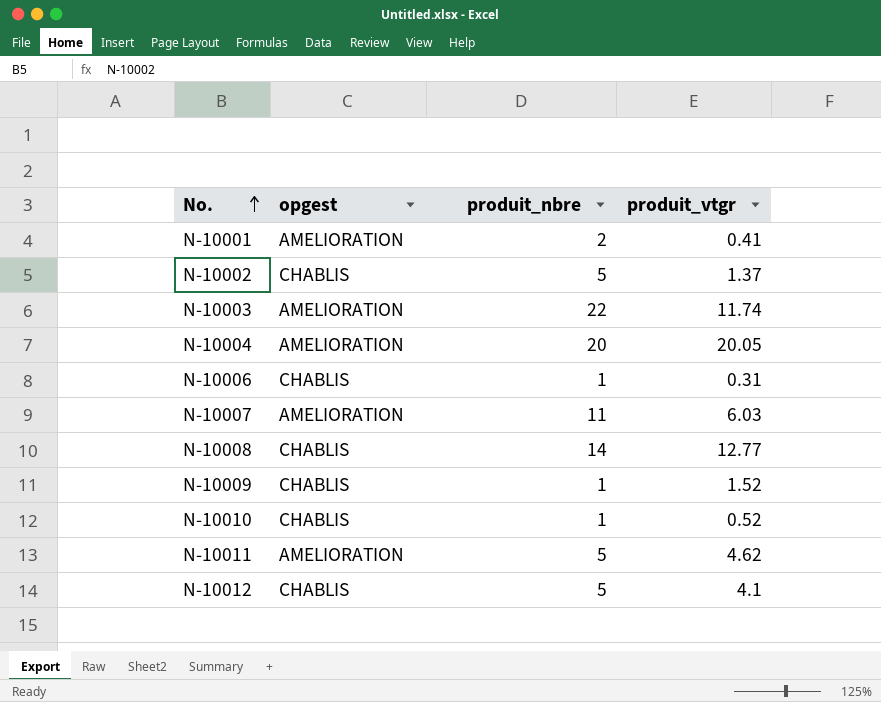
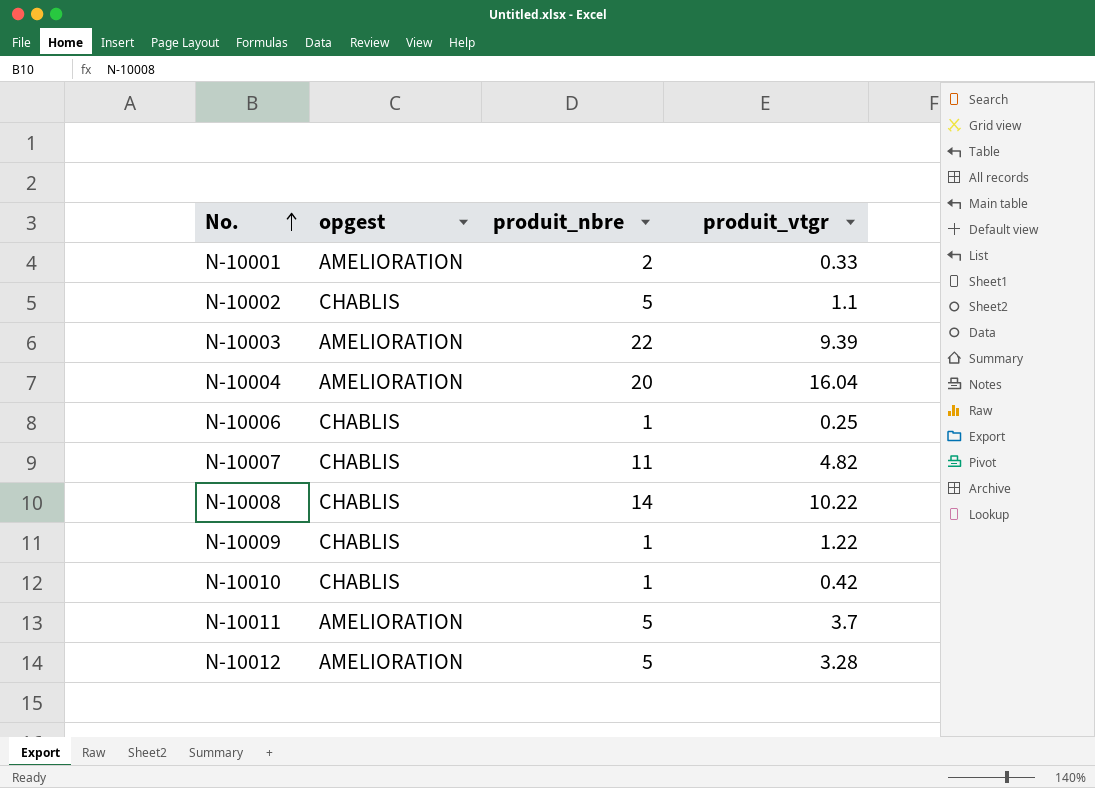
N-10001 | produit_vtgr: 0.41 -> 0.33
N-10002 | produit_vtgr: 1.37 -> 1.1
N-10003 | produit_vtgr: 11.74 -> 9.39
N-10004 | produit_vtgr: 20.05 -> 16.04
N-10006 | produit_vtgr: 0.31 -> 0.25
N-10007 | opgest: AMELIORATION -> CHABLIS
N-10007 | produit_vtgr: 6.03 -> 4.82
N-10008 | produit_vtgr: 12.77 -> 10.22
N-10009 | produit_vtgr: 1.52 -> 1.22
N-10010 | produit_vtgr: 0.52 -> 0.42
N-10011 | produit_vtgr: 4.62 -> 3.7
N-10012 | opgest: CHABLIS -> AMELIORATION
N-10012 | produit_vtgr: 4.1 -> 3.28

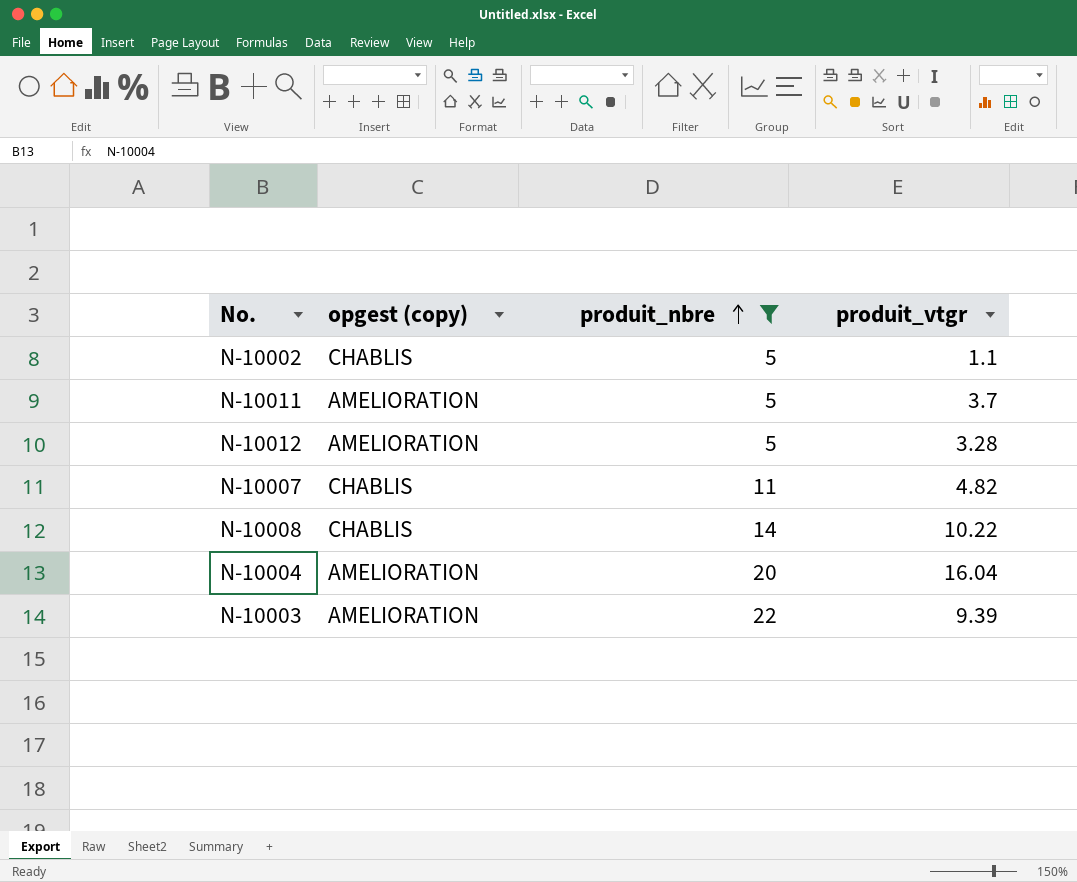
filter: none -> produit_nbre >= 5
row order: No. ascending -> produit_nbre ascending
column name: opgest -> opgest (copy)

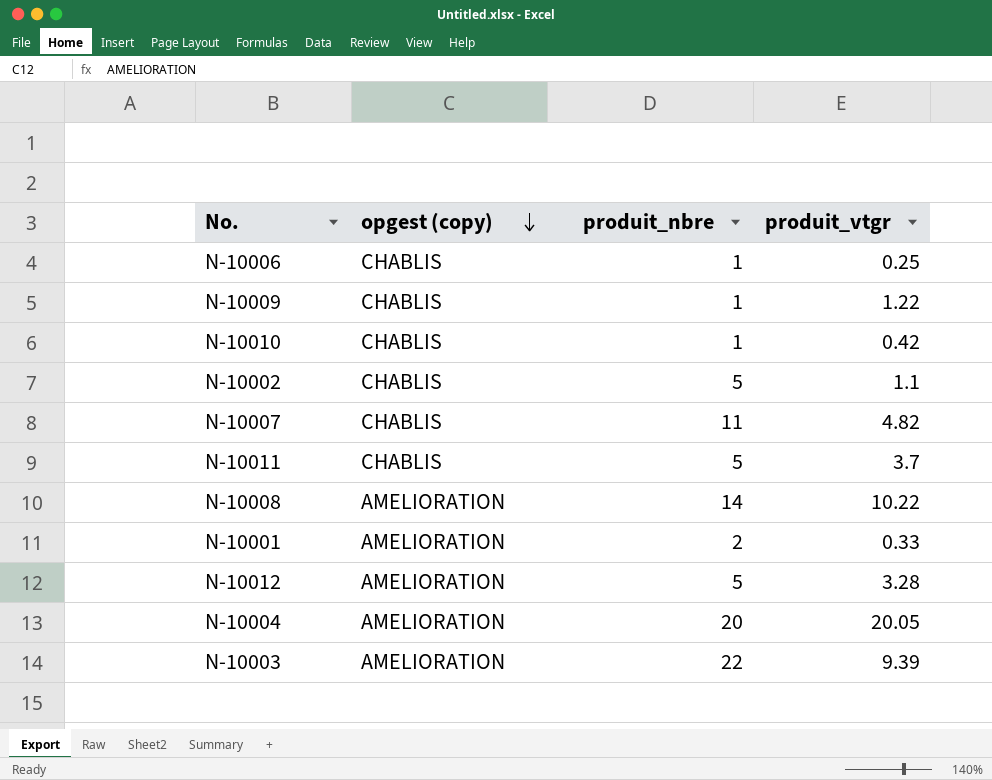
filter: produit_nbre >= 5 -> none
row order: produit_nbre ascending -> opgest (copy) descending
N-10011 | opgest (copy): AMELIORATION -> CHABLIS
N-10008 | opgest (copy): CHABLIS -> AMELIORATION
N-10004 | produit_vtgr: 16.04 -> 20.05

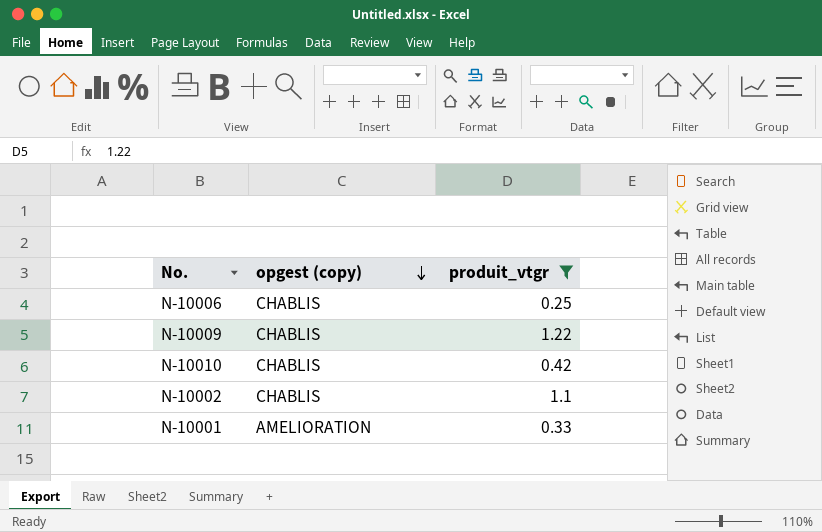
filter: none -> produit_vtgr <= 1.22
column produit_nbre | position: 3 -> none

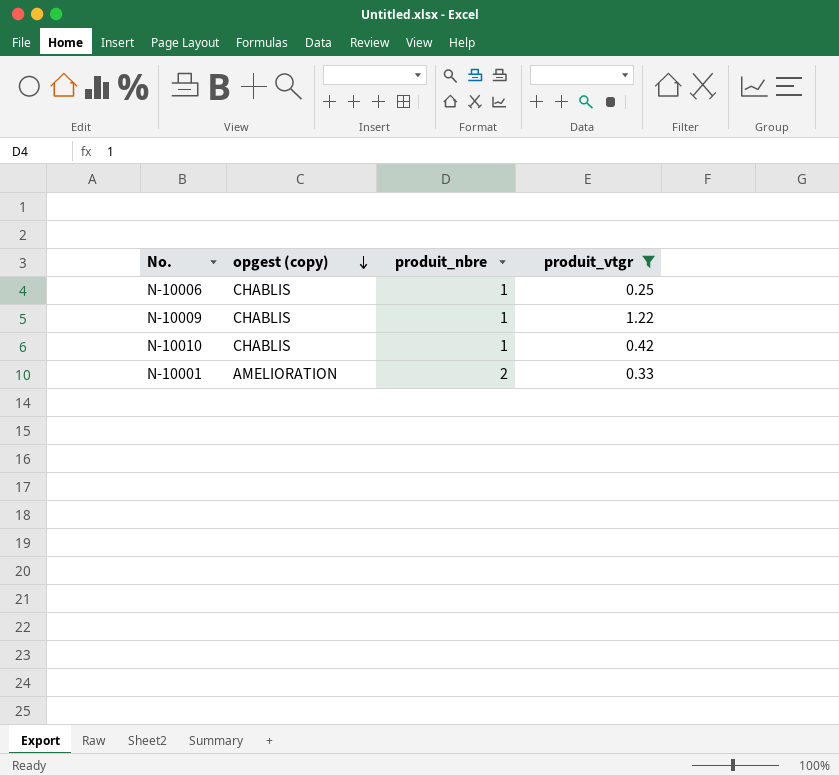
column produit_nbre | position: none -> 3
row N-10002: CHABLIS | 1.1 -> none

